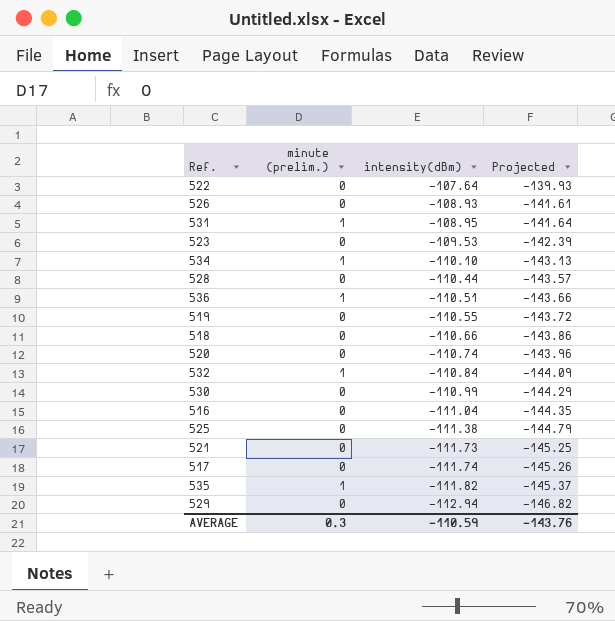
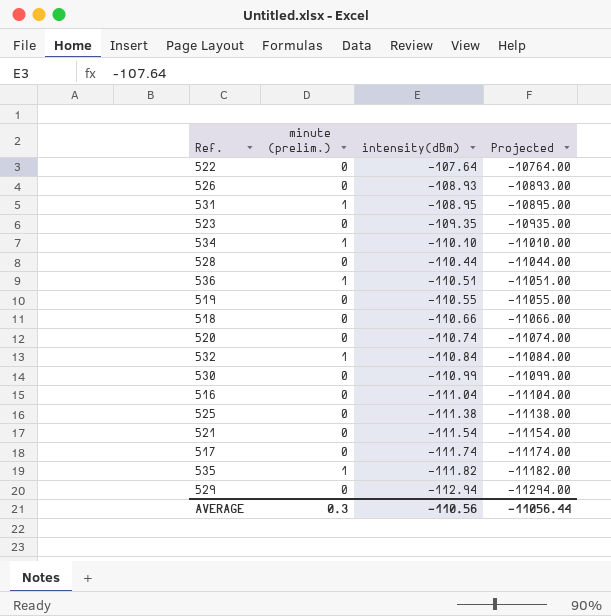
column Projected | formula: [intensity(dBm)] * 1.3 -> [intensity(dBm)] * 100
523 | intensity(dBm): -109.53 -> -109.35
521 | intensity(dBm): -111.73 -> -111.54
AVERAGE | intensity(dBm): -110.59 -> -110.56
AVERAGE | Projected: -143.76 -> -11056.44

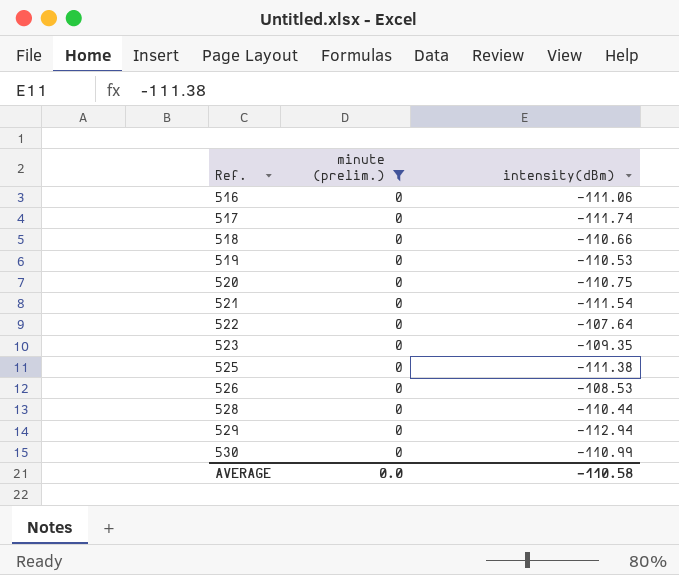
filter: none -> minute (prelim.) = 0
row order: intensity(dBm) descending -> Ref. ascending
column Projected | formula: [intensity(dBm)] * 100 -> none
516 | intensity(dBm): -111.04 -> -111.06
519 | intensity(dBm): -110.55 -> -110.53
520 | intensity(dBm): -110.74 -> -110.75
526 | intensity(dBm): -108.93 -> -108.53
AVERAGE | minute (prelim.): 0.3 -> 0.0
AVERAGE | intensity(dBm): -110.56 -> -110.58

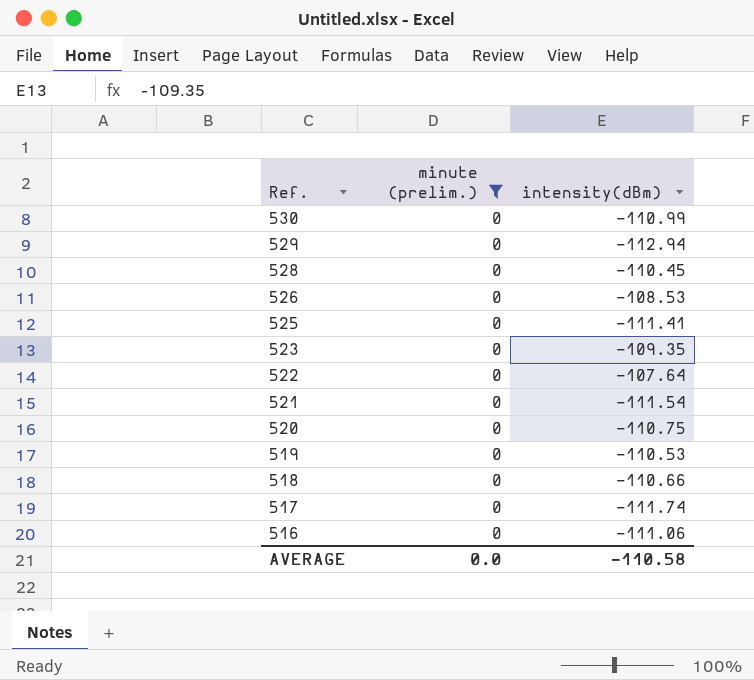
row order: Ref. ascending -> Ref. descending
528 | intensity(dBm): -110.44 -> -110.45
525 | intensity(dBm): -111.38 -> -111.41

